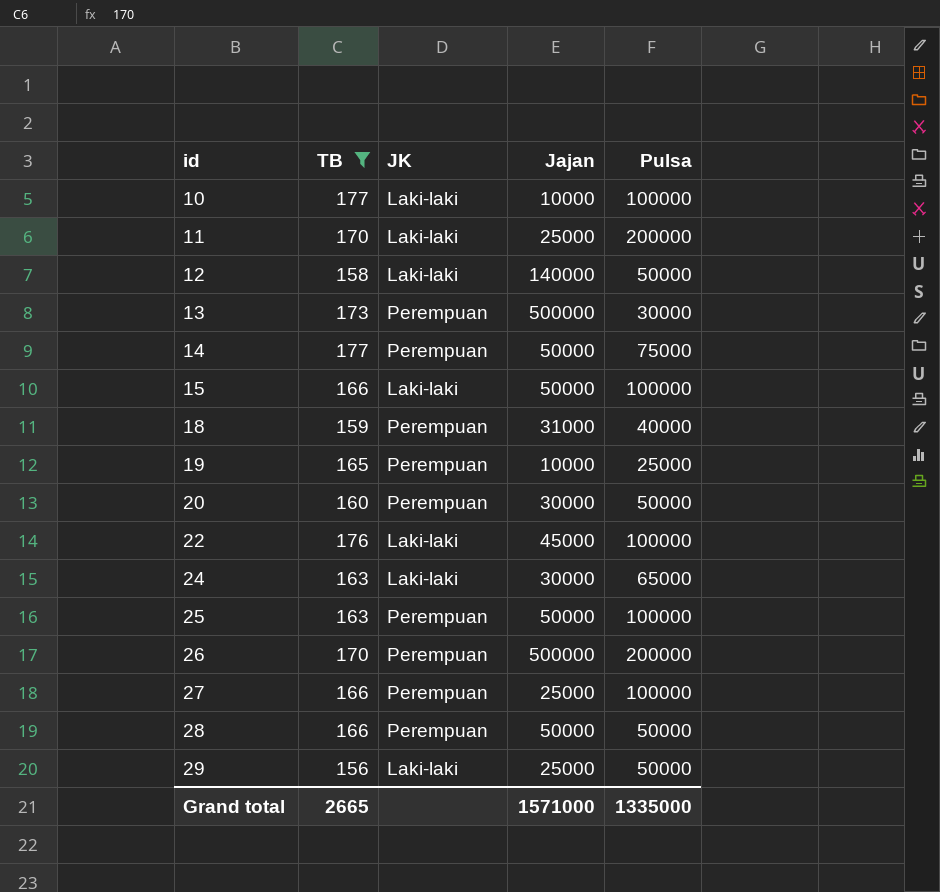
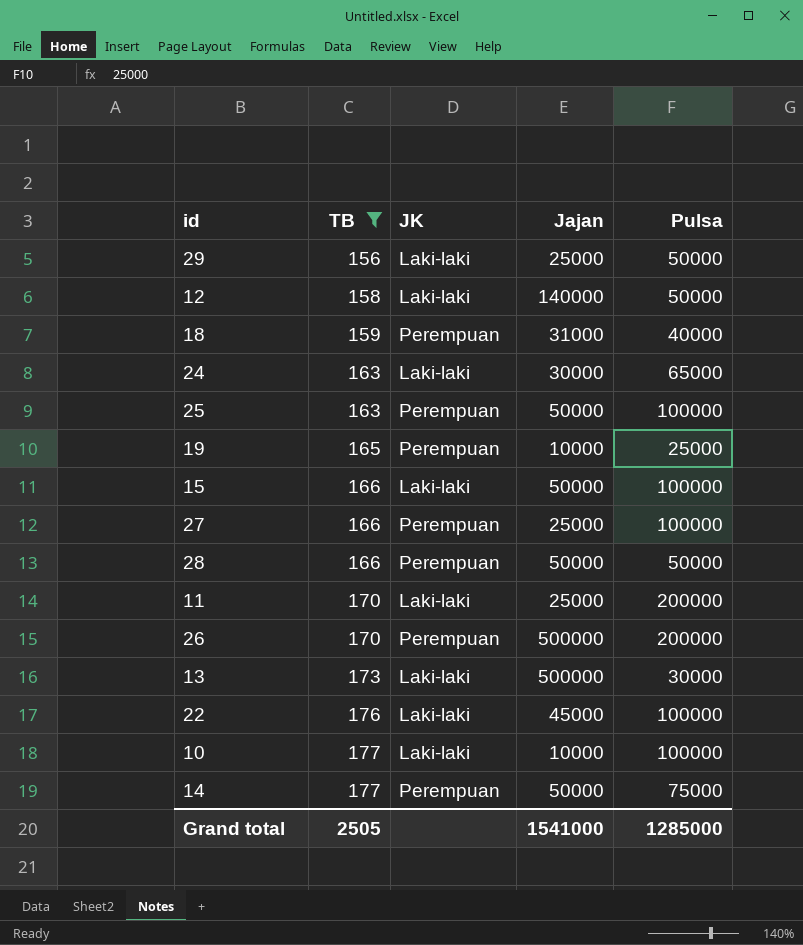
row order: id ascending -> TB ascending
row 20: 160 | Perempuan | 30000 | 50000 -> none
13 | JK: Perempuan -> Laki-laki
Grand total | TB: 2665 -> 2505
Grand total | Jajan: 1571000 -> 1541000
Grand total | Pulsa: 1335000 -> 1285000

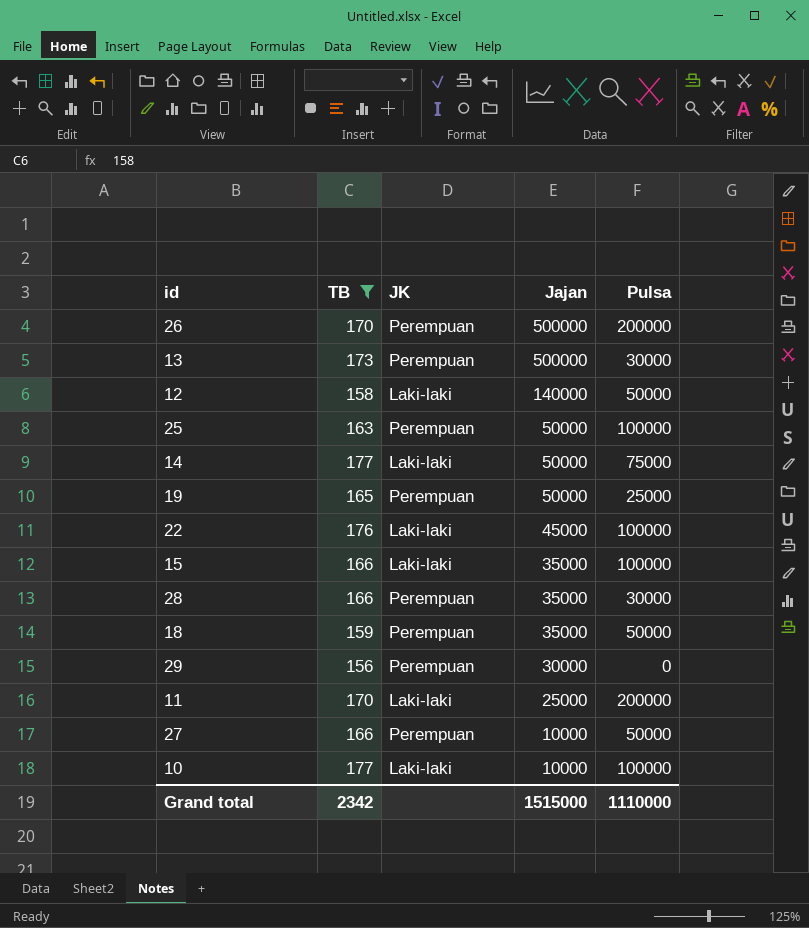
row order: TB ascending -> Jajan descending
row 24: 163 | Laki-laki | 30000 | 65000 -> none
13 | JK: Laki-laki -> Perempuan
14 | JK: Perempuan -> Laki-laki
19 | Jajan: 10000 -> 50000
15 | Jajan: 50000 -> 35000
28 | Jajan: 50000 -> 35000
28 | Pulsa: 50000 -> 30000
18 | Jajan: 31000 -> 35000
18 | Pulsa: 40000 -> 50000
29 | JK: Laki-laki -> Perempuan
29 | Jajan: 25000 -> 30000
29 | Pulsa: 50000 -> 0
27 | Jajan: 25000 -> 10000
27 | Pulsa: 100000 -> 50000
Grand total | TB: 2505 -> 2342
Grand total | Jajan: 1541000 -> 1515000
Grand total | Pulsa: 1285000 -> 1110000

